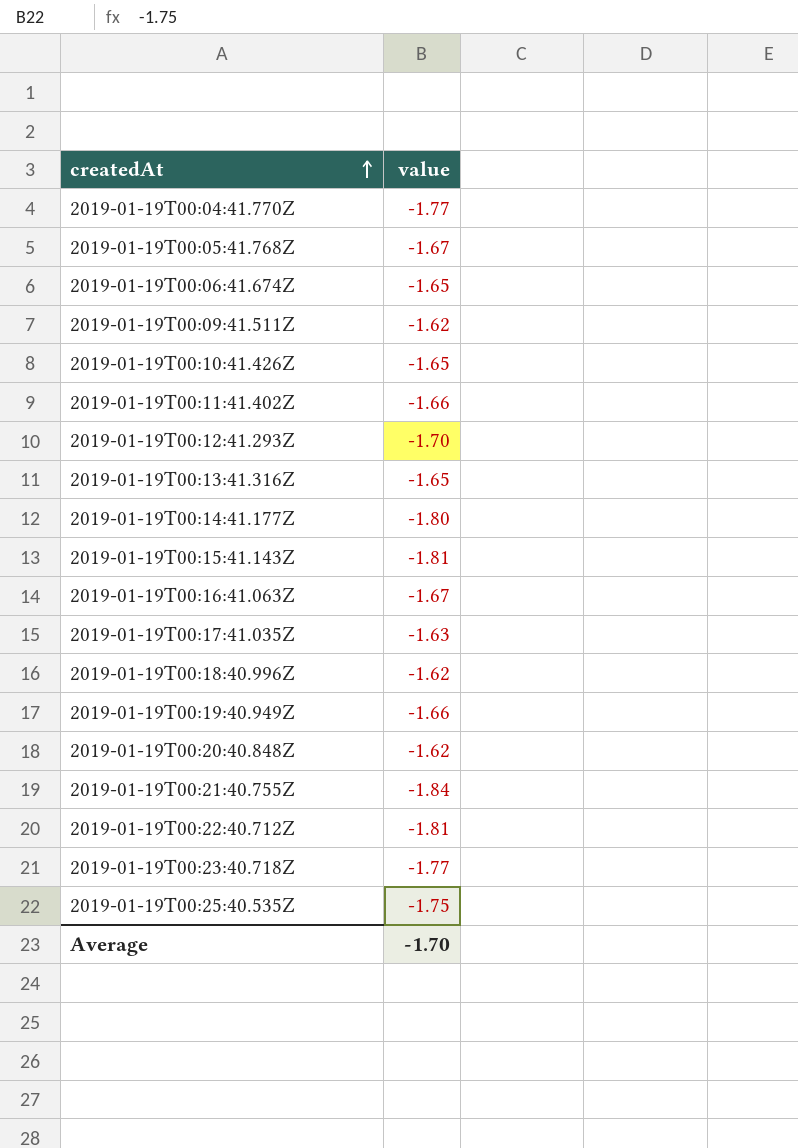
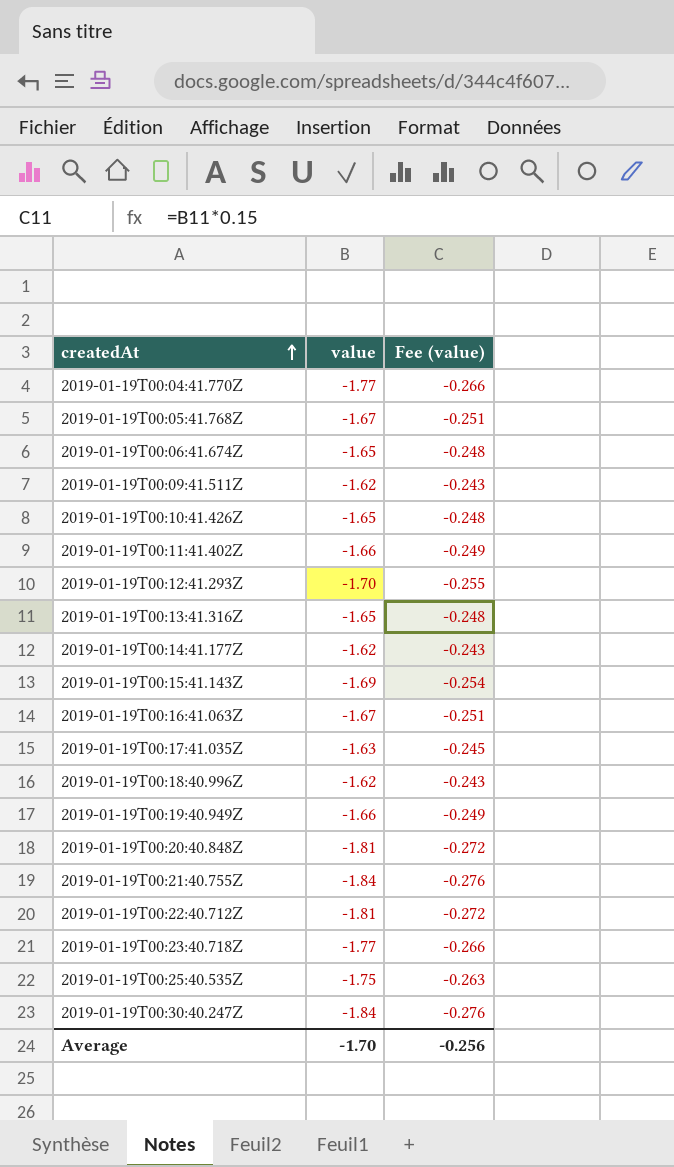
column Fee (value) | formula: none -> [value] * 0.15
2019-01-19T00:14:41.177Z | value: -1.80 -> -1.62
2019-01-19T00:15:41.143Z | value: -1.81 -> -1.69
2019-01-19T00:20:40.848Z | value: -1.62 -> -1.81
row 2019-01-19T00:30:40.247Z: none -> -1.84 | -0.276

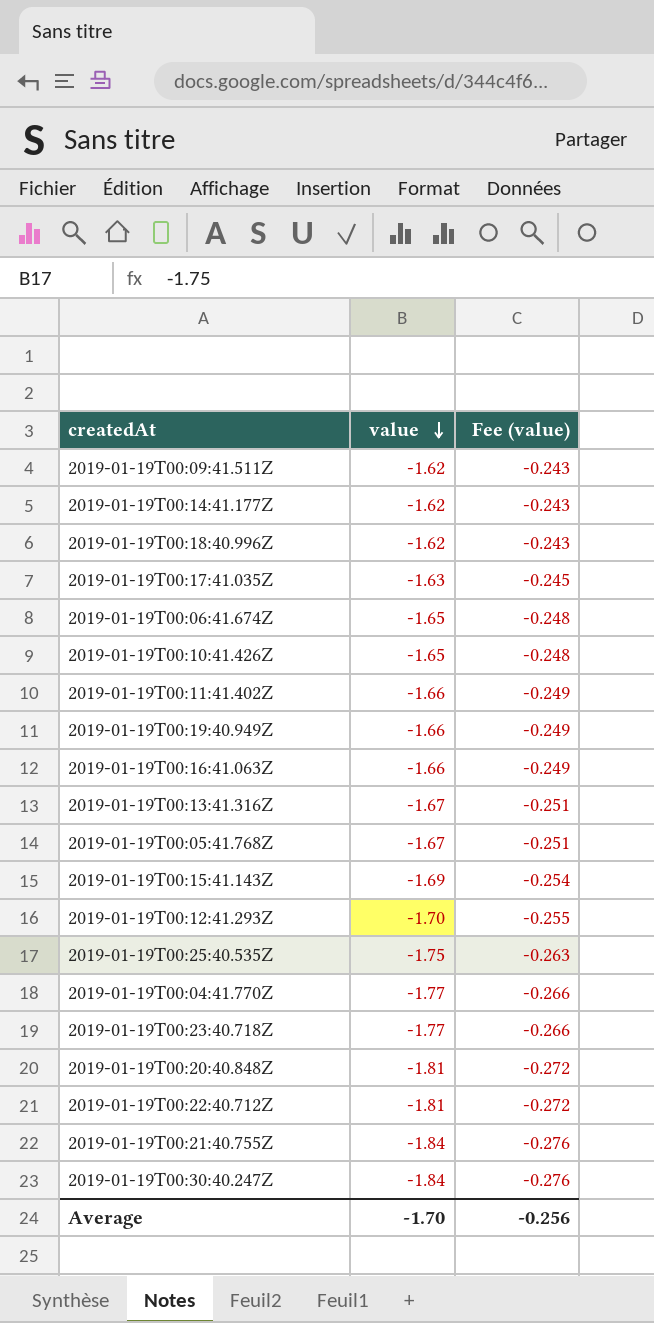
row order: createdAt ascending -> value descending
2019-01-19T00:16:41.063Z | value: -1.67 -> -1.66
2019-01-19T00:16:41.063Z | Fee (value): -0.251 -> -0.249
2019-01-19T00:13:41.316Z | value: -1.65 -> -1.67
2019-01-19T00:13:41.316Z | Fee (value): -0.248 -> -0.251

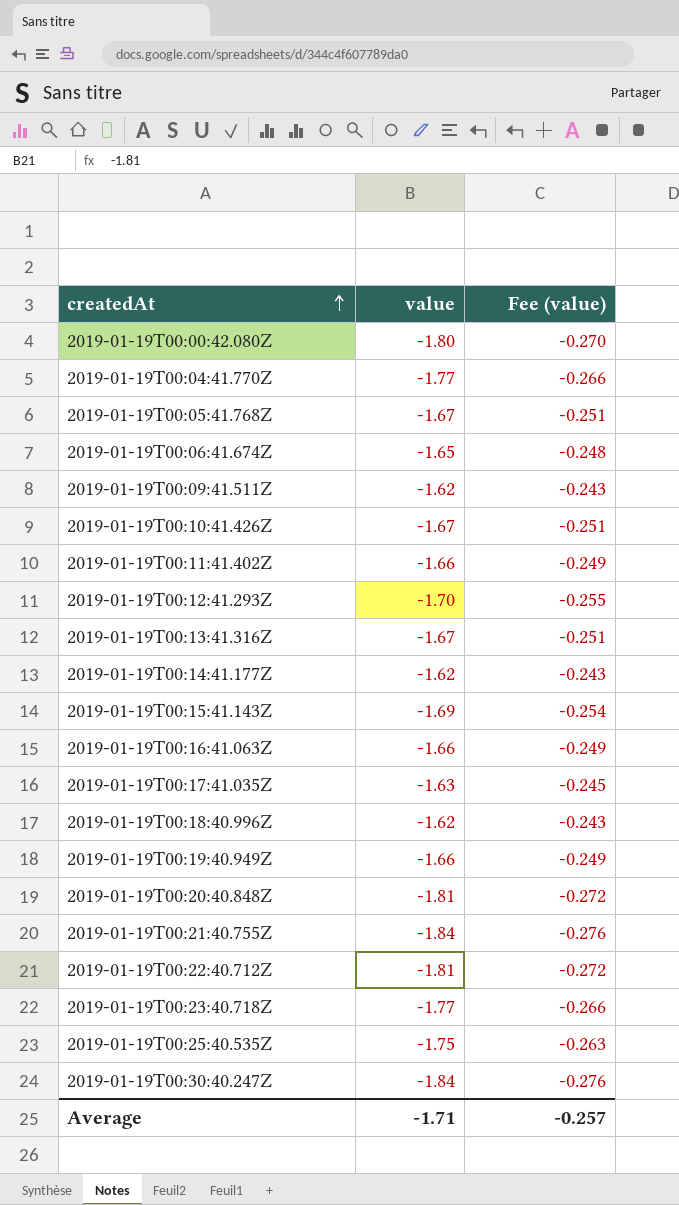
row order: value descending -> createdAt ascending
row 2019-01-19T00:00:42.080Z: none -> -1.80 | -0.270
2019-01-19T00:10:41.426Z | value: -1.65 -> -1.67
2019-01-19T00:10:41.426Z | Fee (value): -0.248 -> -0.251
Average | value: -1.70 -> -1.71
Average | Fee (value): -0.256 -> -0.257

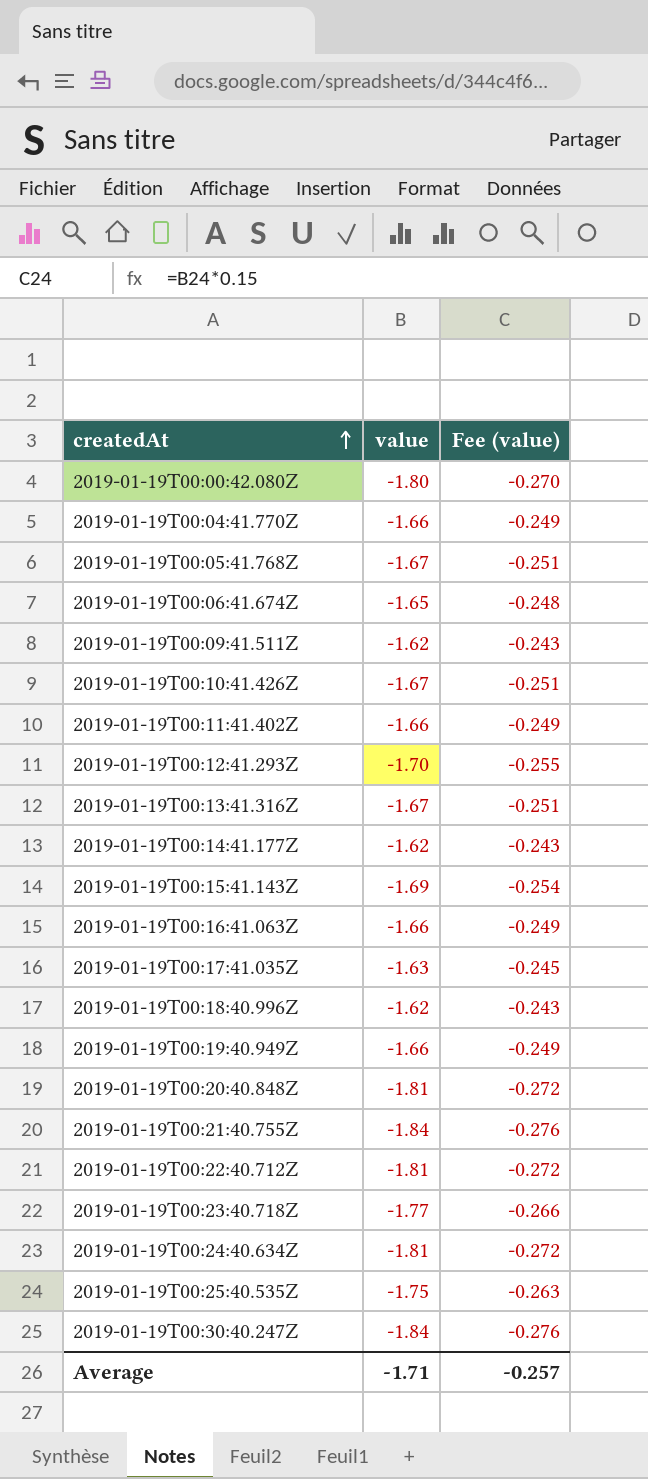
2019-01-19T00:04:41.770Z | value: -1.77 -> -1.66
2019-01-19T00:04:41.770Z | Fee (value): -0.266 -> -0.249
row 2019-01-19T00:24:40.634Z: none -> -1.81 | -0.272

